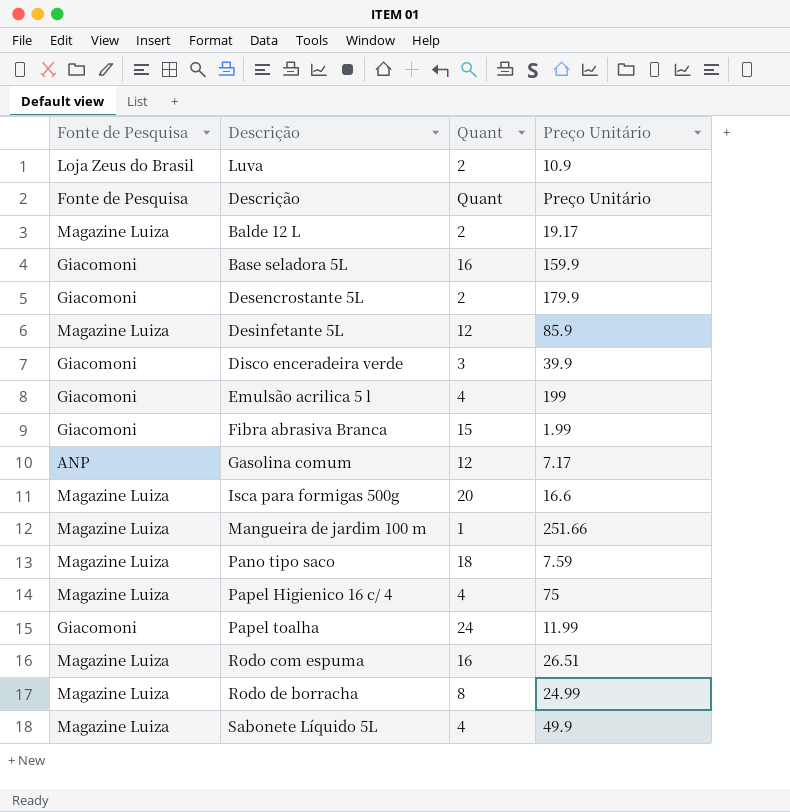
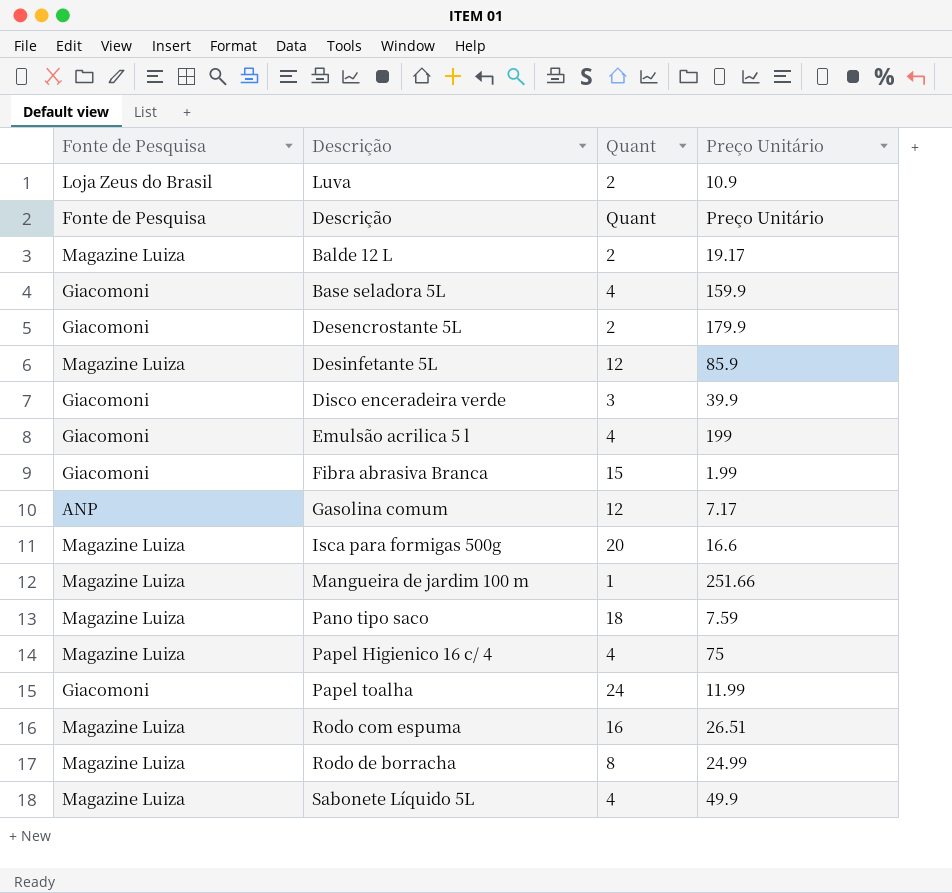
Base seladora 5L | Quant: 16 -> 4

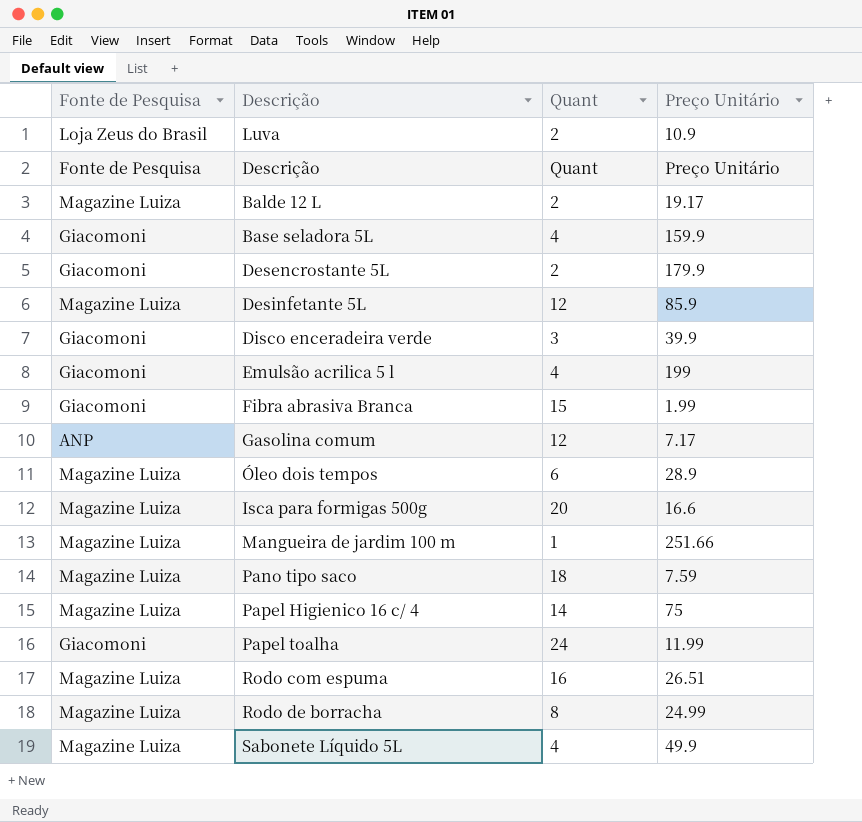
row Óleo dois tempos: none -> Magazine Luiza | 6 | 28.9
Papel Higienico 16 c/ 4 | Quant: 4 -> 14

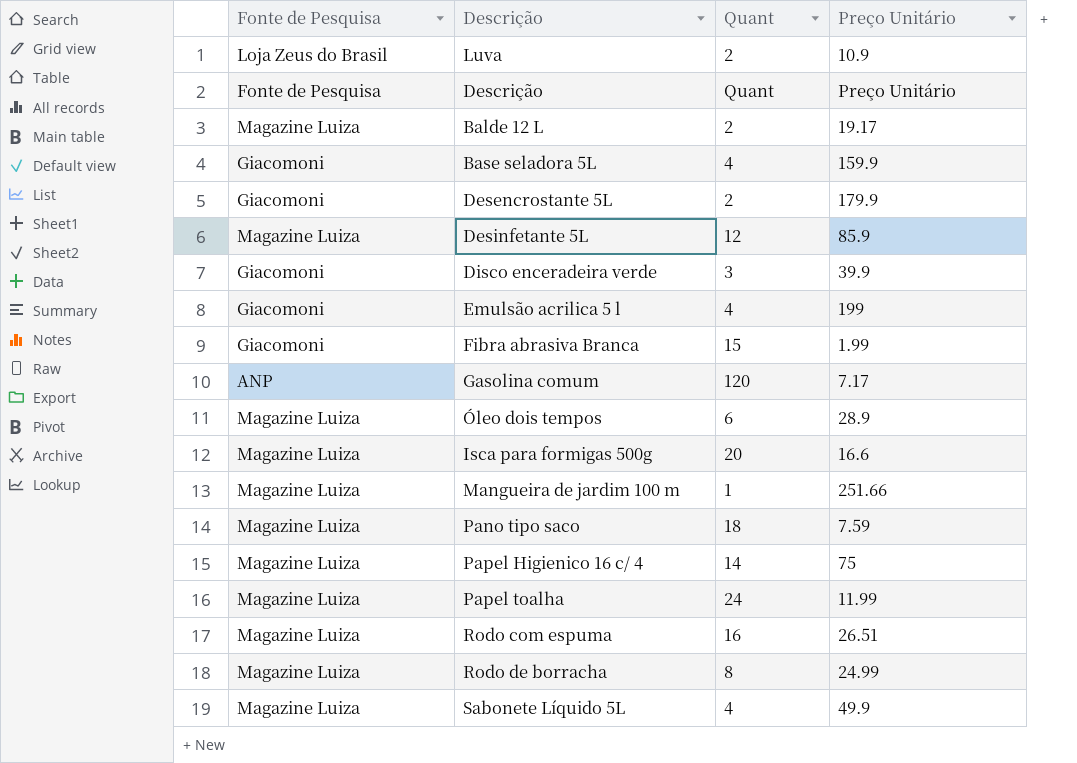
Gasolina comum | Quant: 12 -> 120
Papel toalha | Fonte de Pesquisa: Giacomoni -> Magazine Luiza

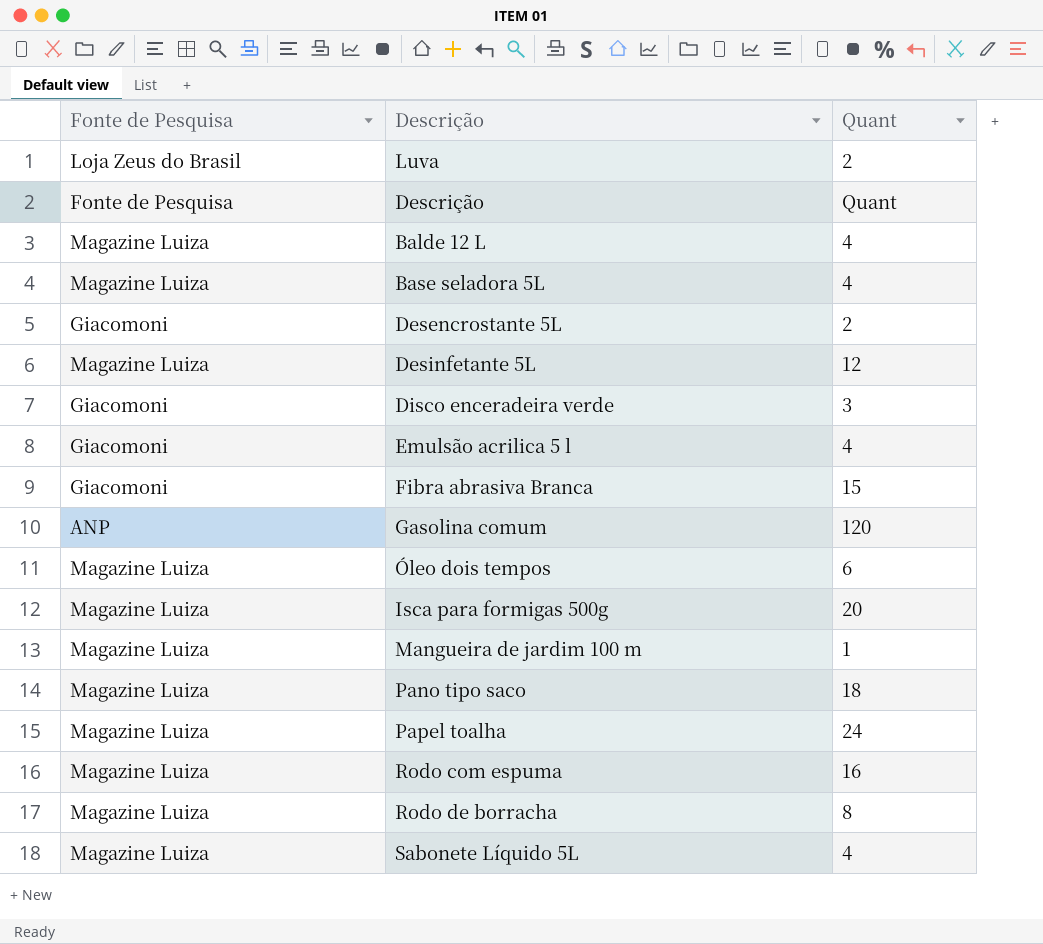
column Preço Unitário | position: 4 -> none
row Papel Higienico 16 c/ 4: Magazine Luiza | 14 | 75 -> none
Balde 12 L | Quant: 2 -> 4
Base seladora 5L | Fonte de Pesquisa: Giacomoni -> Magazine Luiza

